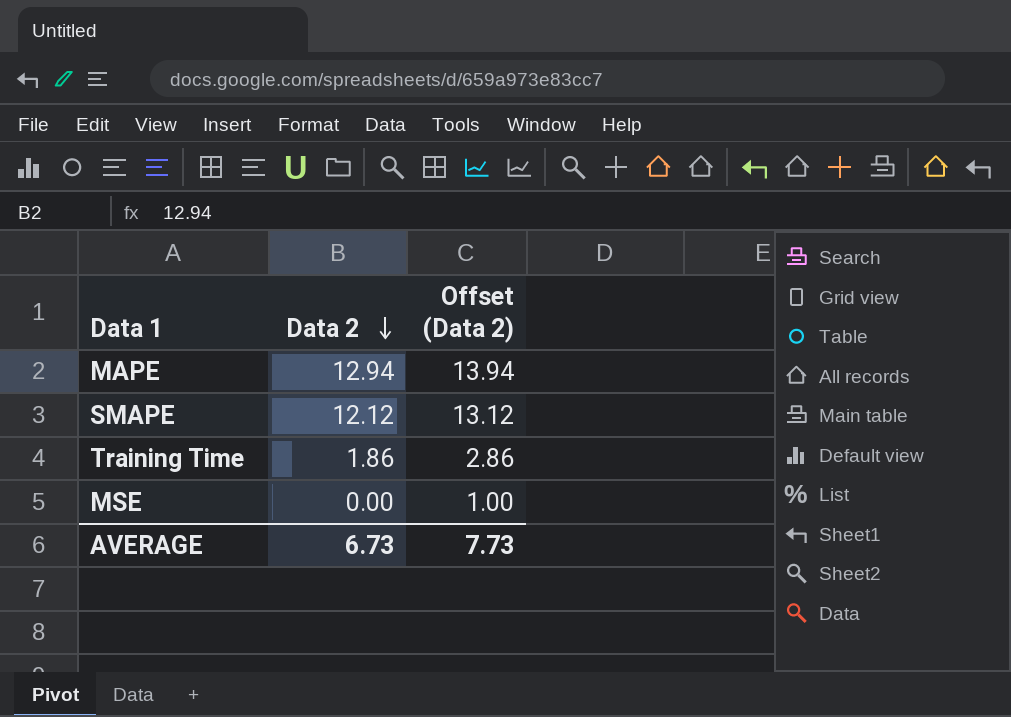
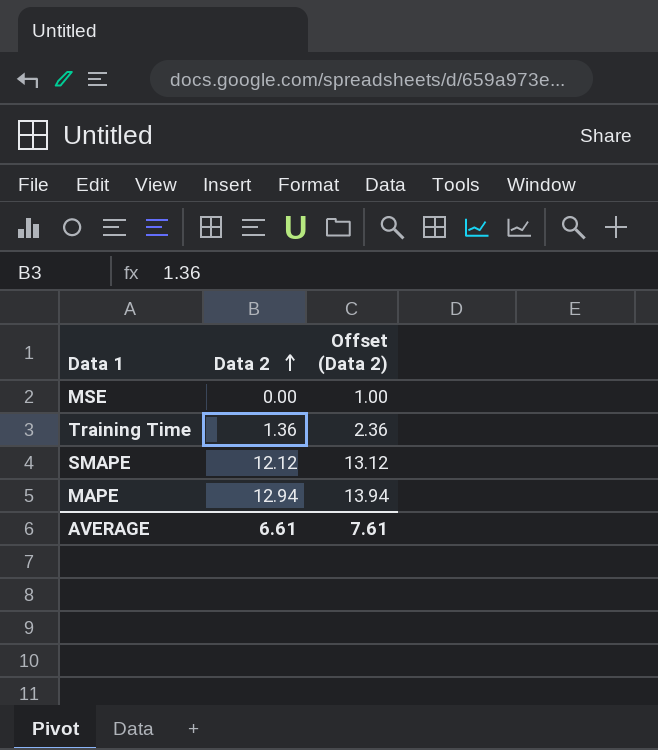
row order: Data 2 descending -> Data 2 ascending
Training Time | Data 2: 1.86 -> 1.36
Training Time | Offset (Data 2): 2.86 -> 2.36
AVERAGE | Data 2: 6.73 -> 6.61
AVERAGE | Offset (Data 2): 7.73 -> 7.61

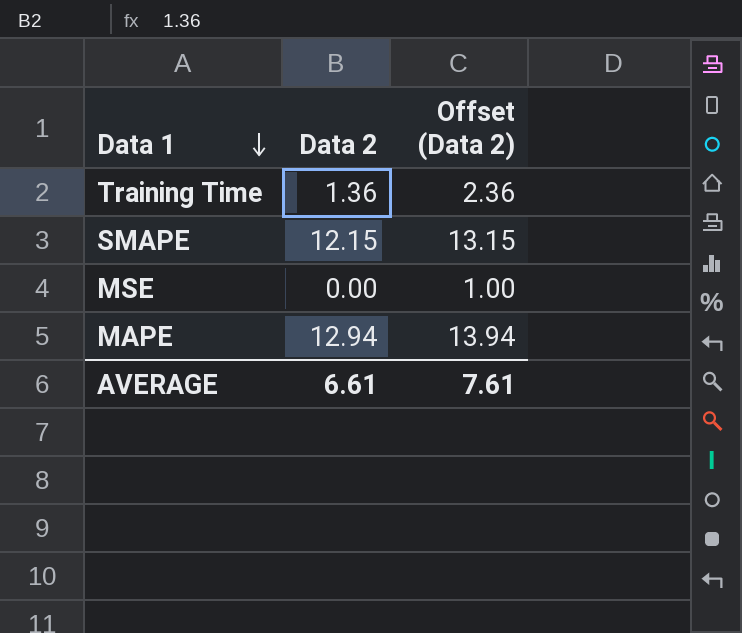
row order: Data 2 ascending -> Data 1 descending
SMAPE | Data 2: 12.12 -> 12.15
SMAPE | Offset (Data 2): 13.12 -> 13.15

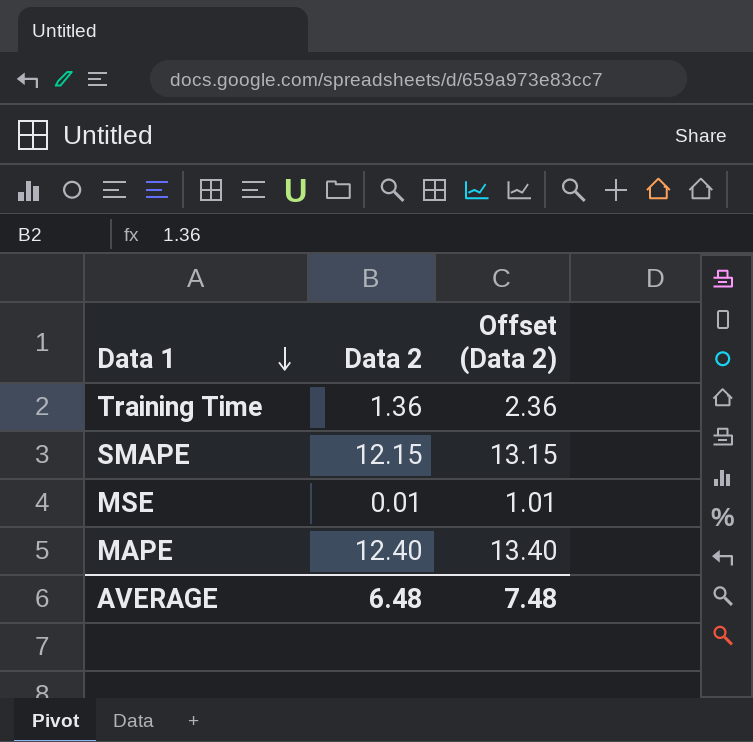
MSE | Data 2: 0.00 -> 0.01
MSE | Offset (Data 2): 1.00 -> 1.01
MAPE | Data 2: 12.94 -> 12.40
MAPE | Offset (Data 2): 13.94 -> 13.40
AVERAGE | Data 2: 6.61 -> 6.48
AVERAGE | Offset (Data 2): 7.61 -> 7.48

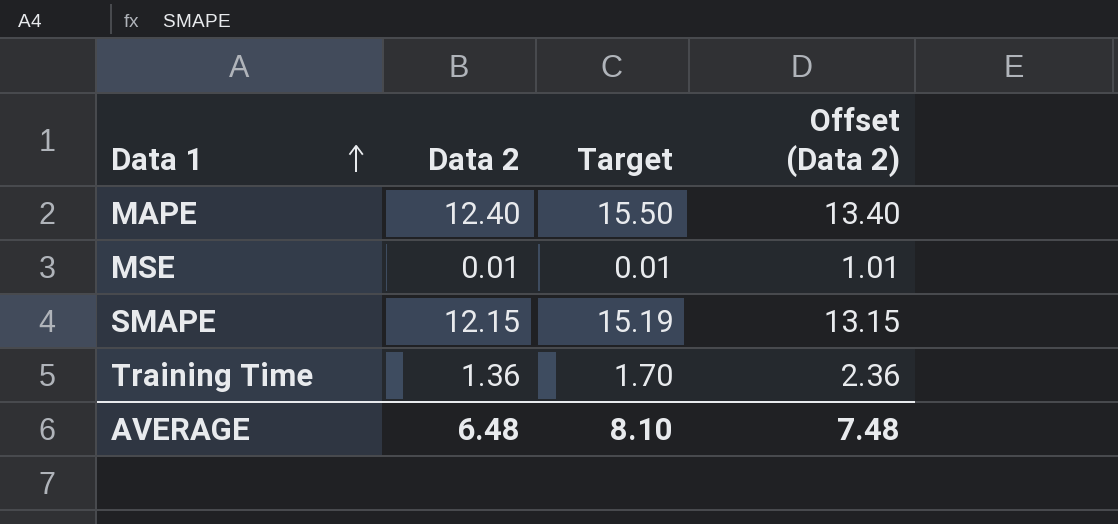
row order: Data 1 descending -> Data 1 ascending
column Target | formula: none -> [Data 2] * 1.25

